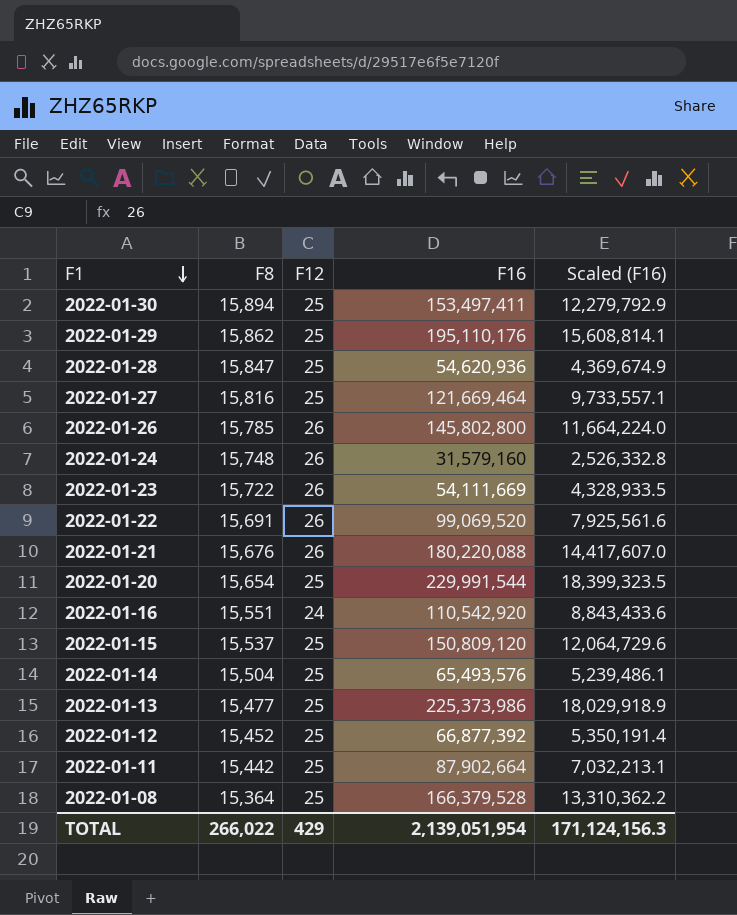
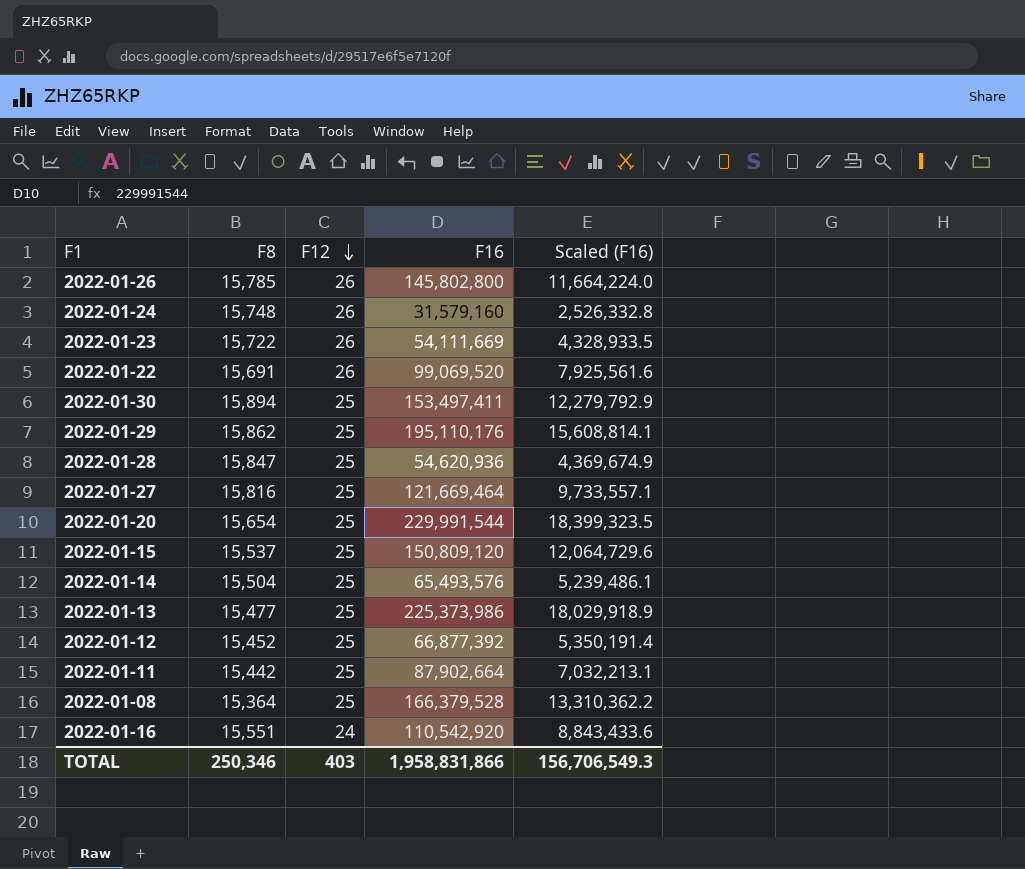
row order: F1 descending -> F12 descending
row 2022-01-21: 15,676 | 26 | 180,220,088 | 14,417,607.0 -> none
TOTAL | F8: 266,022 -> 250,346
TOTAL | F12: 429 -> 403
TOTAL | F16: 2,139,051,954 -> 1,958,831,866
TOTAL | Scaled (F16): 171,124,156.3 -> 156,706,549.3

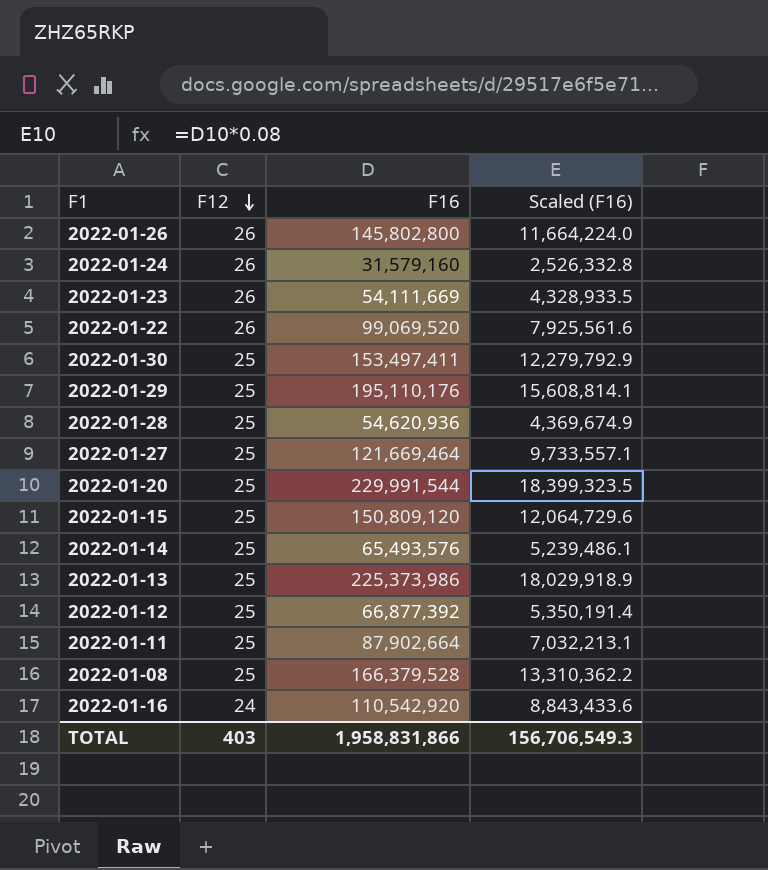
column F8 | position: 2 -> none

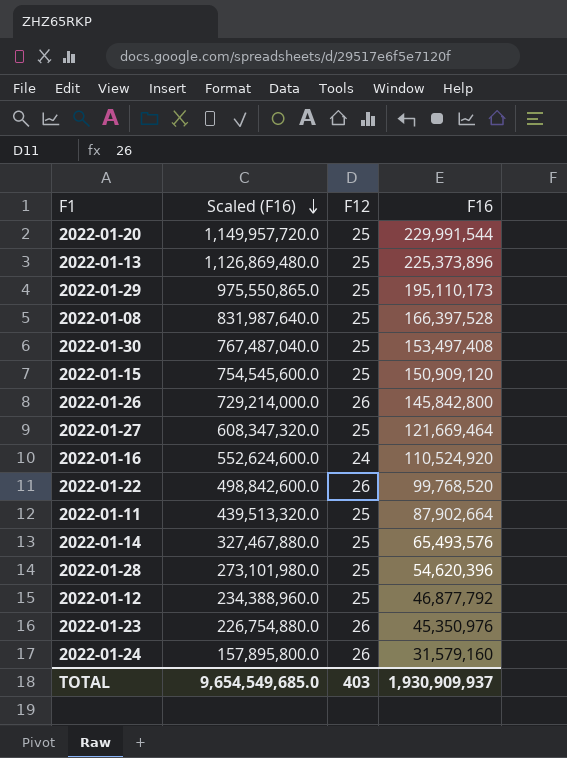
row order: F12 descending -> Scaled (F16) descending
column Scaled (F16) | formula: [F16] * 0.08 -> [F16] * 5
column Scaled (F16) | position: 4 -> 2
2022-01-13 | F16: 225,373,986 -> 225,373,896
2022-01-29 | F16: 195,110,176 -> 195,110,173
2022-01-08 | F16: 166,379,528 -> 166,397,528
2022-01-30 | F16: 153,497,411 -> 153,497,408
2022-01-15 | F16: 150,809,120 -> 150,909,120
2022-01-26 | F16: 145,802,800 -> 145,842,800
2022-01-16 | F16: 110,542,920 -> 110,524,920
2022-01-22 | F16: 99,069,520 -> 99,768,520
2022-01-28 | F16: 54,620,936 -> 54,620,396
2022-01-12 | F16: 66,877,392 -> 46,877,792
2022-01-23 | F16: 54,111,669 -> 45,350,976
TOTAL | Scaled (F16): 156,706,549.3 -> 9,654,549,685.0
TOTAL | F16: 1,958,831,866 -> 1,930,909,937

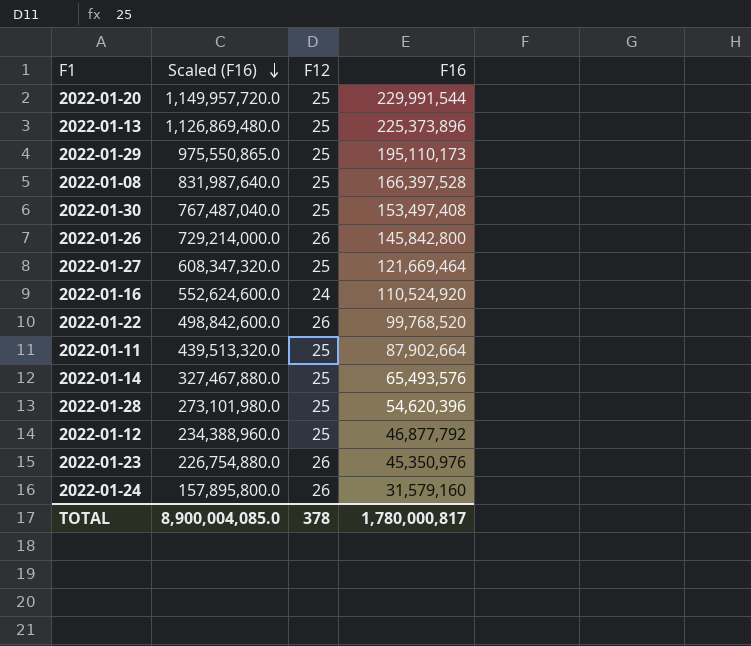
row 2022-01-15: 754,545,600.0 | 25 | 150,909,120 -> none
TOTAL | Scaled (F16): 9,654,549,685.0 -> 8,900,004,085.0
TOTAL | F12: 403 -> 378
TOTAL | F16: 1,930,909,937 -> 1,780,000,817

